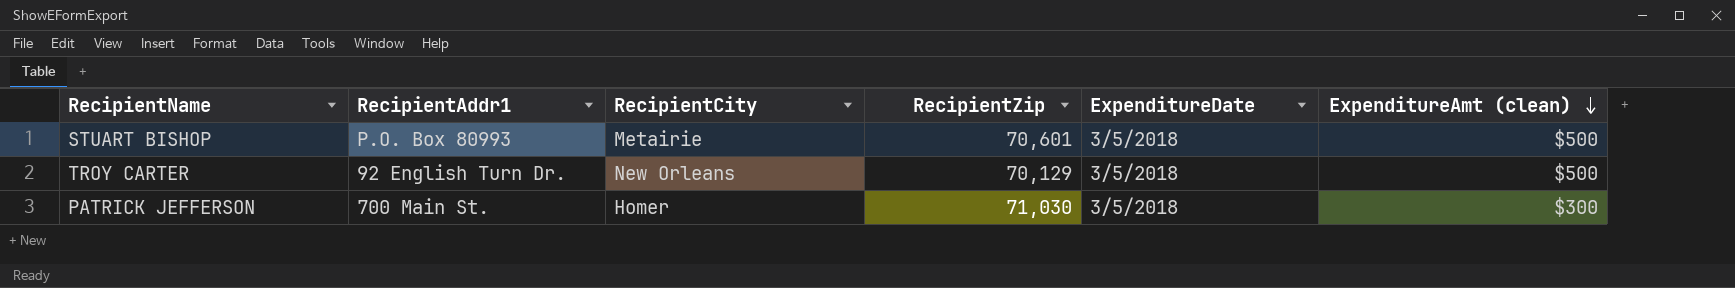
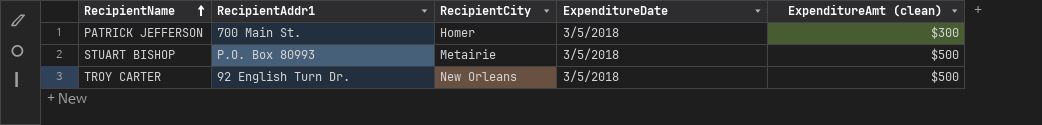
row order: ExpenditureAmt (clean) descending -> RecipientName ascending
column RecipientZip | position: 4 -> none

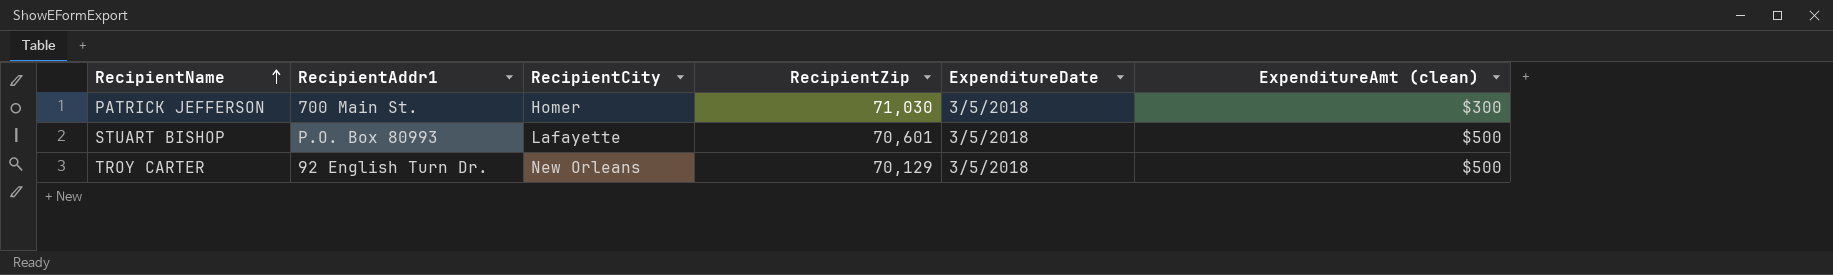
column RecipientZip | position: none -> 4
STUART BISHOP | RecipientCity: Metairie -> Lafayette

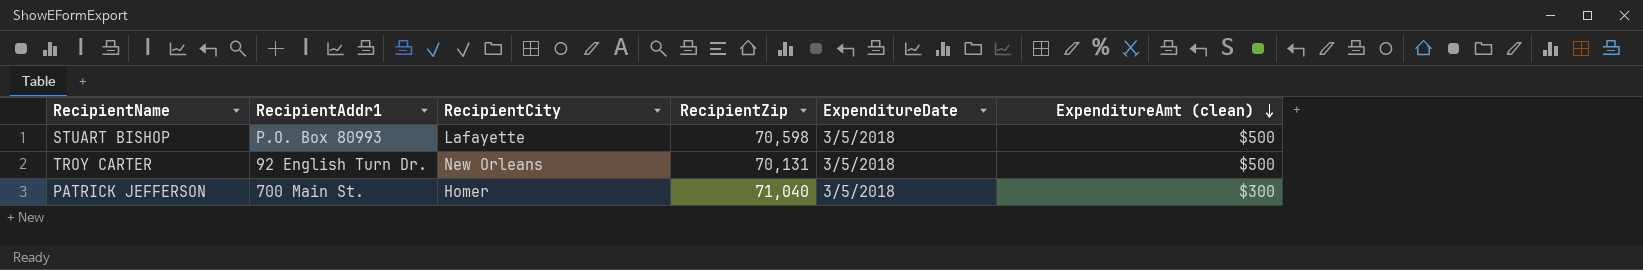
row order: RecipientName ascending -> ExpenditureAmt (clean) descending
STUART BISHOP | RecipientZip: 70,601 -> 70,598
TROY CARTER | RecipientZip: 70,129 -> 70,131
PATRICK JEFFERSON | RecipientZip: 71,030 -> 71,040

